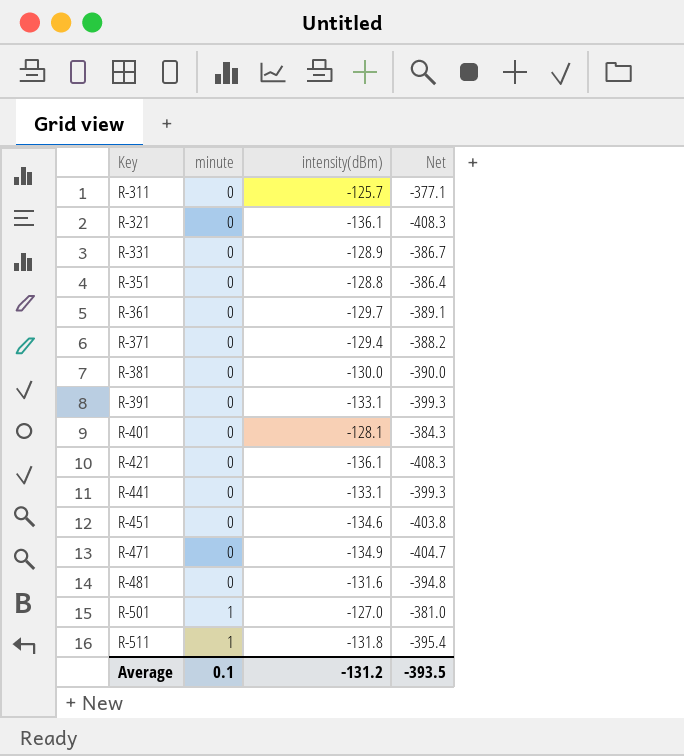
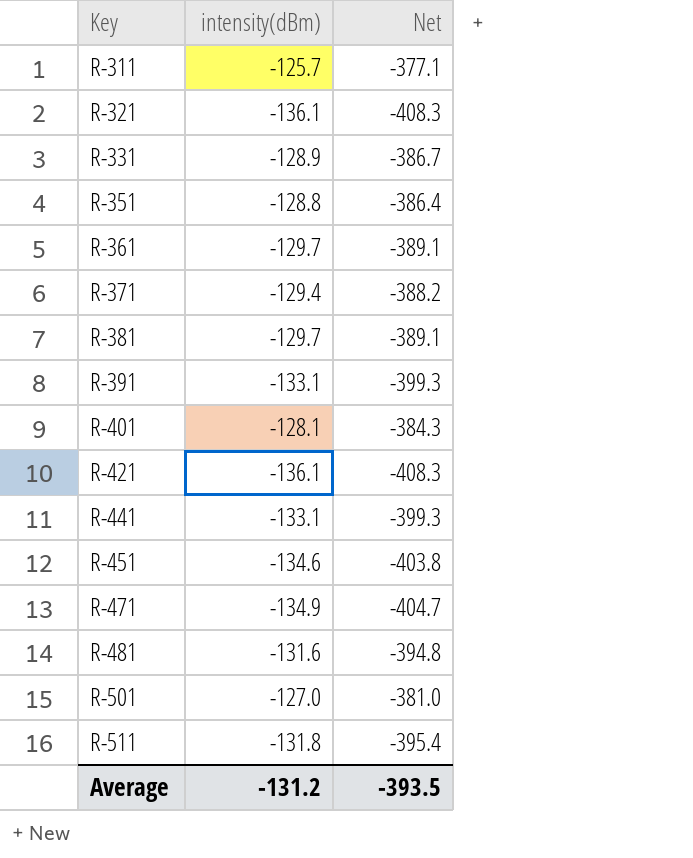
column minute | position: 2 -> none
R-381 | intensity(dBm): -130.0 -> -129.7
R-381 | Net: -390.0 -> -389.1

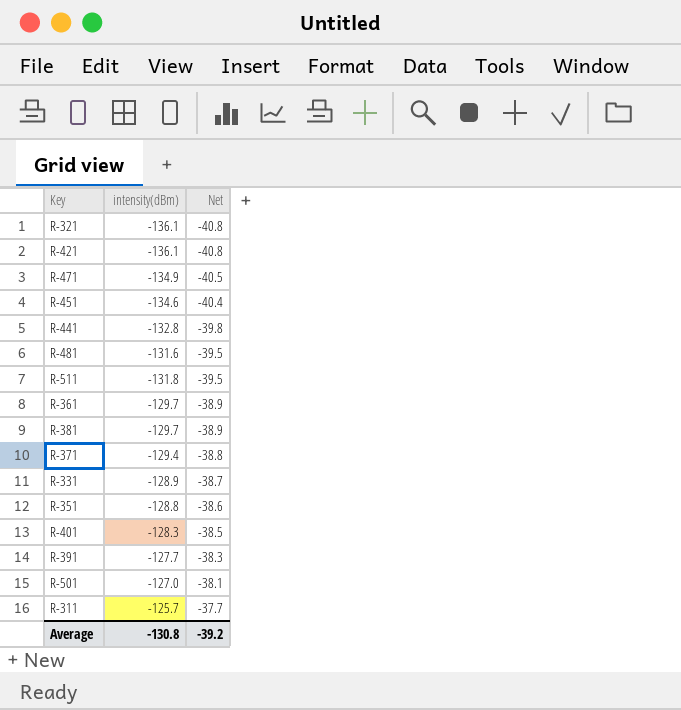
row order: Key ascending -> Net ascending
column Net | formula: [intensity(dBm)] * 3 -> [intensity(dBm)] * 0.3
R-441 | intensity(dBm): -133.1 -> -132.8
R-401 | intensity(dBm): -128.1 -> -128.3
R-391 | intensity(dBm): -133.1 -> -127.7
Average | intensity(dBm): -131.2 -> -130.8
Average | Net: -393.5 -> -39.2

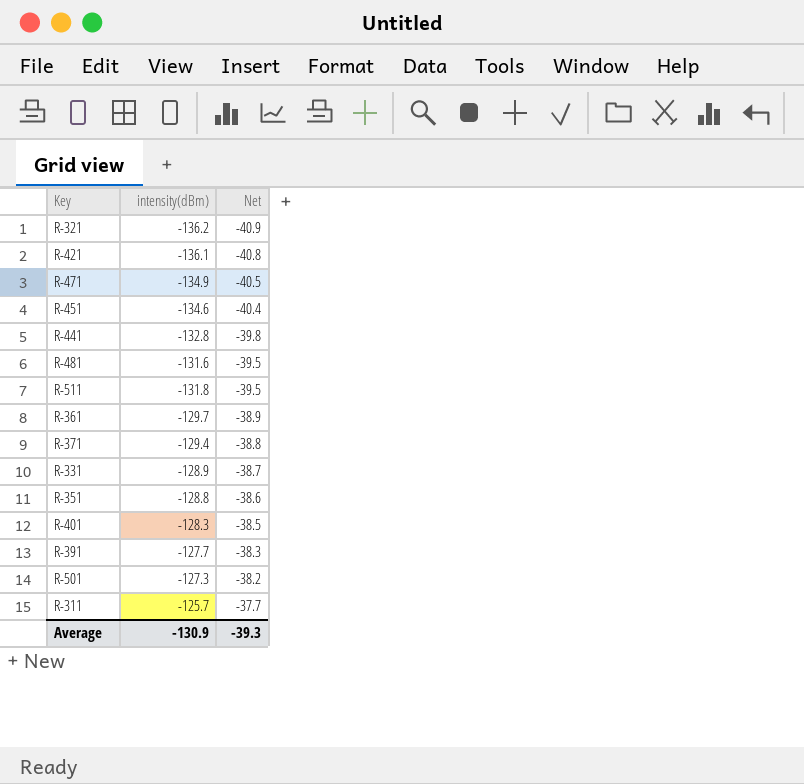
row R-381: -129.7 | -38.9 -> none
R-321 | intensity(dBm): -136.1 -> -136.2
R-321 | Net: -40.8 -> -40.9
R-501 | intensity(dBm): -127.0 -> -127.3
R-501 | Net: -38.1 -> -38.2
Average | intensity(dBm): -130.8 -> -130.9
Average | Net: -39.2 -> -39.3

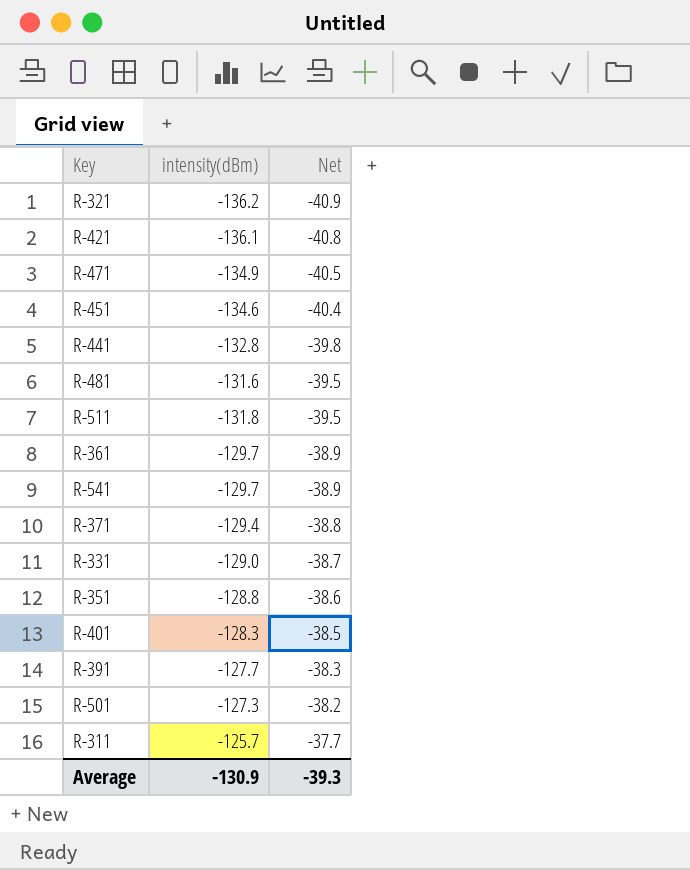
row R-541: none -> -129.7 | -38.9
R-331 | intensity(dBm): -128.9 -> -129.0

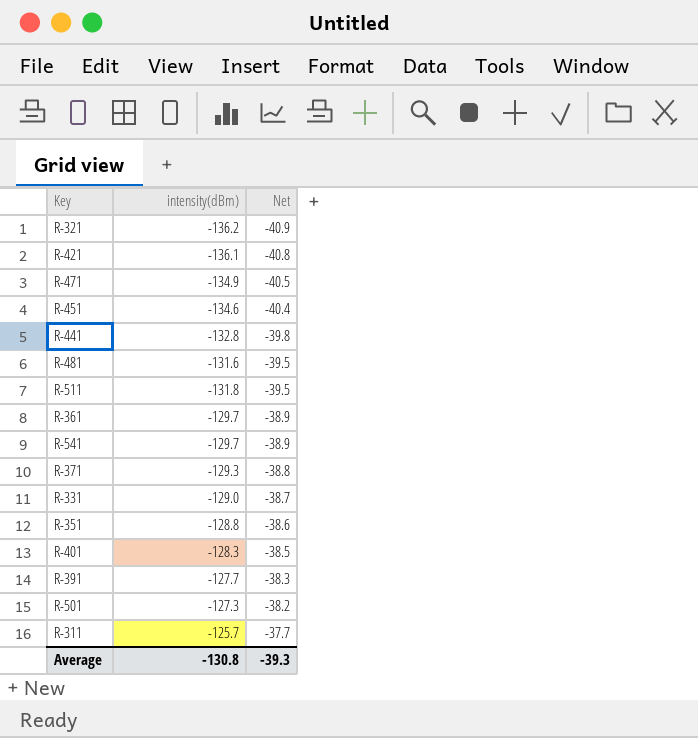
R-371 | intensity(dBm): -129.4 -> -129.3
Average | intensity(dBm): -130.9 -> -130.8

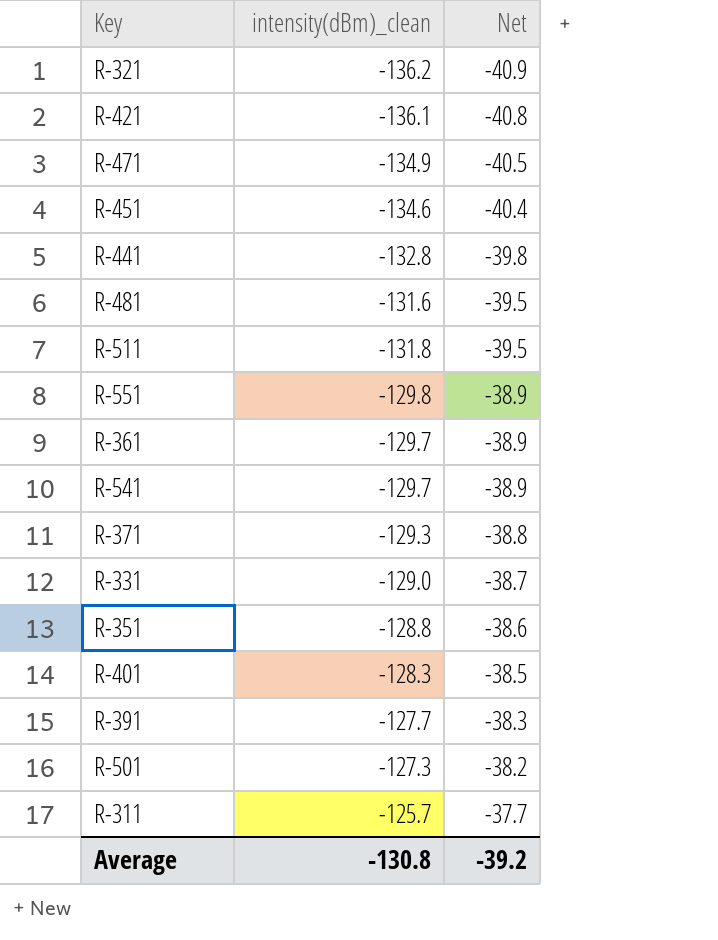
column name: intensity(dBm) -> intensity(dBm)_clean
row R-551: none -> -129.8 | -38.9
Average | Net: -39.3 -> -39.2

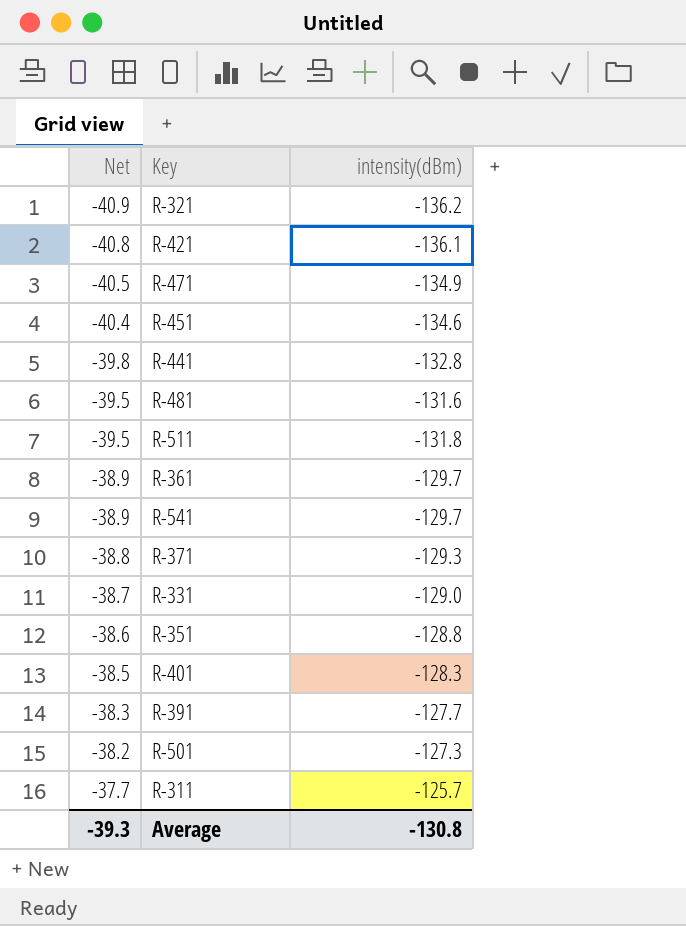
column Net | position: 3 -> 1
column name: intensity(dBm)_clean -> intensity(dBm)
row R-551: -129.8 | -38.9 -> none
Average | Net: -39.2 -> -39.3

